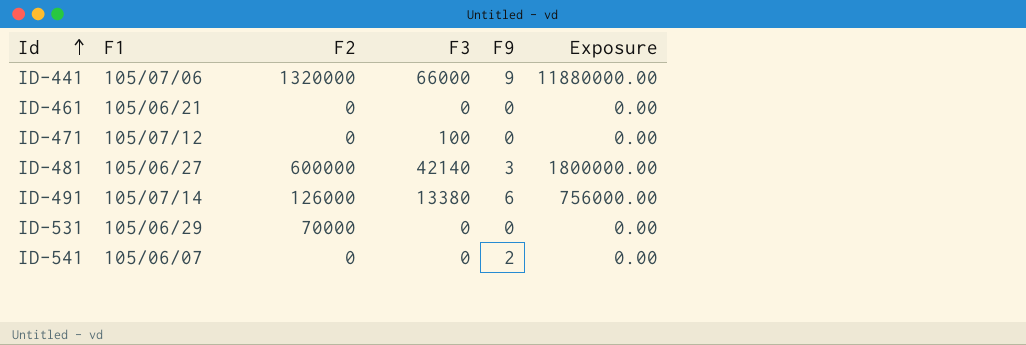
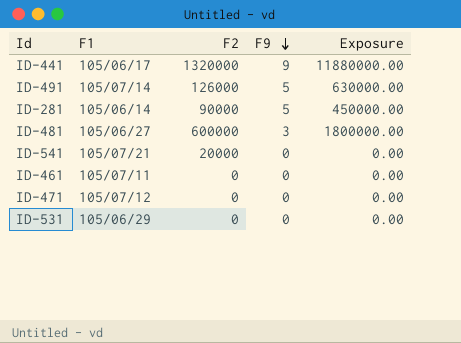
row order: Id ascending -> F9 descending
column F3 | position: 4 -> none
ID-441 | F1: 105/07/06 -> 105/06/17
ID-491 | F9: 6 -> 5
ID-491 | Exposure: 756000.00 -> 630000.00
row ID-281: none -> 105/06/14 | 90000 | 5 | 450000.00
ID-541 | F1: 105/06/07 -> 105/07/21
ID-541 | F2: 0 -> 20000
ID-541 | F9: 2 -> 0
ID-461 | F1: 105/06/21 -> 105/07/11
ID-531 | F2: 70000 -> 0

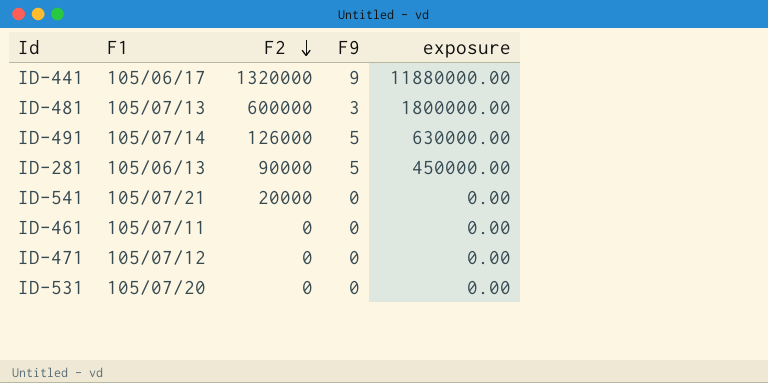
row order: F9 descending -> F2 descending
column name: Exposure -> exposure
ID-481 | F1: 105/06/27 -> 105/07/13
ID-281 | F1: 105/06/14 -> 105/06/13
ID-531 | F1: 105/06/29 -> 105/07/20

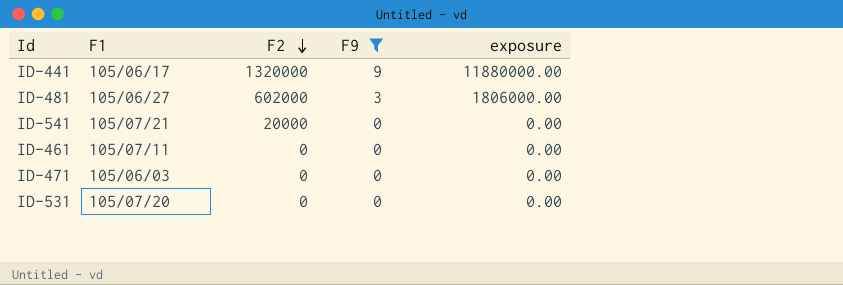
filter: none -> F9 != 5
ID-481 | F1: 105/07/13 -> 105/06/27
ID-481 | F2: 600000 -> 602000
ID-481 | exposure: 1800000.00 -> 1806000.00
ID-471 | F1: 105/07/12 -> 105/06/03

